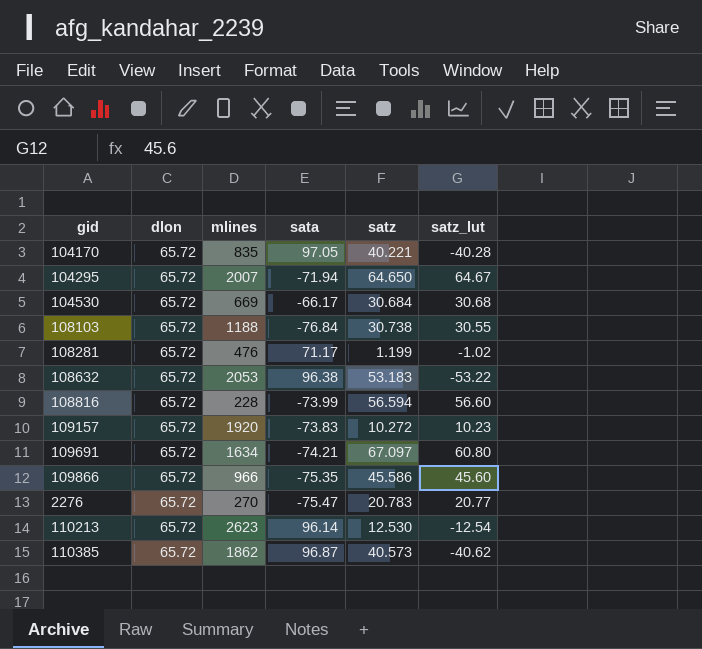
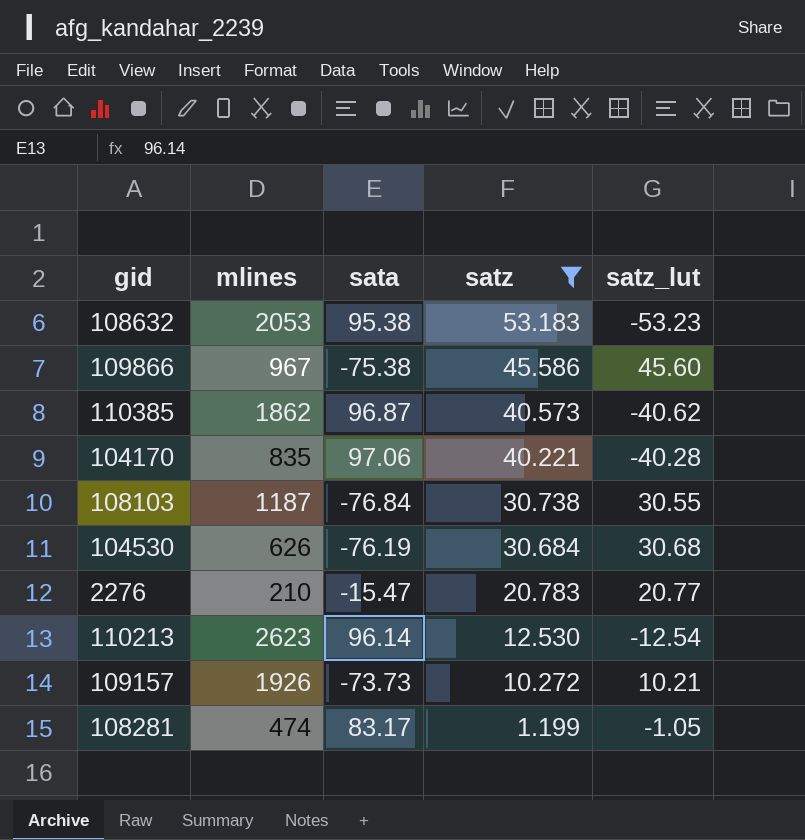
filter: none -> satz <= 53.183
row order: none -> satz descending
column dlon | position: 2 -> none
108632 | sata: 96.38 -> 95.38
108632 | satz_lut: -53.22 -> -53.23
109866 | mlines: 966 -> 967
109866 | sata: -75.35 -> -75.38
104170 | sata: 97.05 -> 97.06
108103 | mlines: 1188 -> 1187
104530 | mlines: 669 -> 626
104530 | sata: -66.17 -> -76.19
2276 | mlines: 270 -> 210
2276 | sata: -75.47 -> -15.47
109157 | mlines: 1920 -> 1926
109157 | sata: -73.83 -> -73.73
109157 | satz_lut: 10.23 -> 10.21
108281 | mlines: 476 -> 474
108281 | sata: 71.17 -> 83.17
108281 | satz_lut: -1.02 -> -1.05

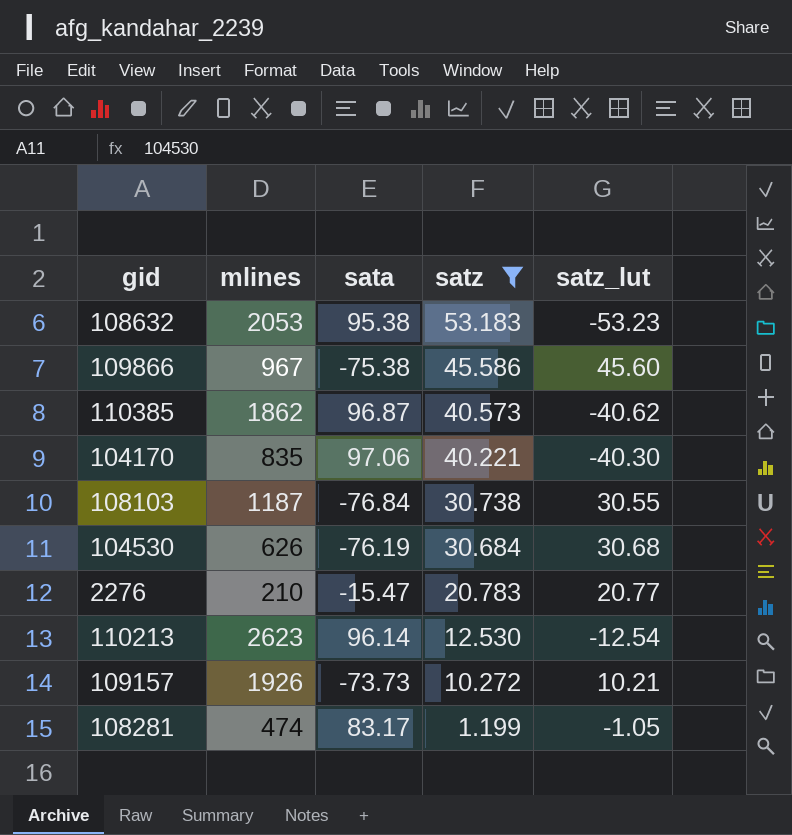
104170 | satz_lut: -40.28 -> -40.30

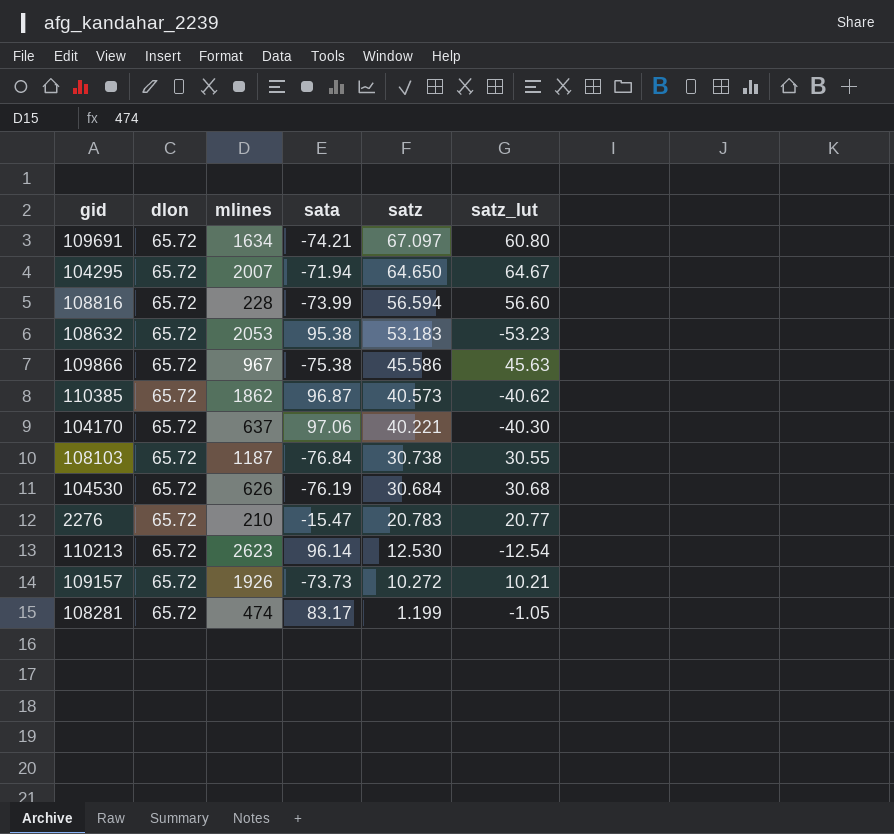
filter: satz <= 53.183 -> none
column dlon | position: none -> 2
109866 | satz_lut: 45.60 -> 45.63
104170 | mlines: 835 -> 637

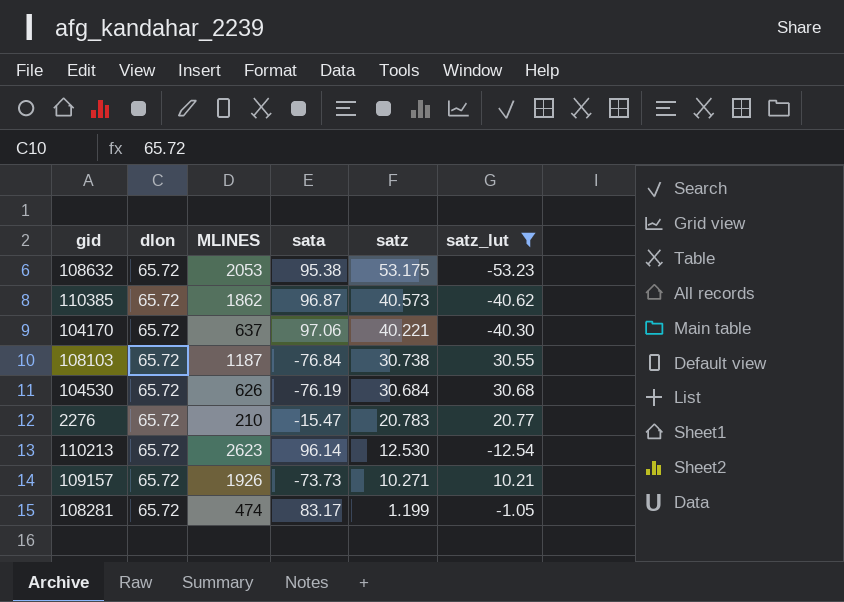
filter: none -> satz_lut <= 30.68
column name: mlines -> MLINES
108632 | satz: 53.183 -> 53.175
109157 | satz: 10.272 -> 10.271

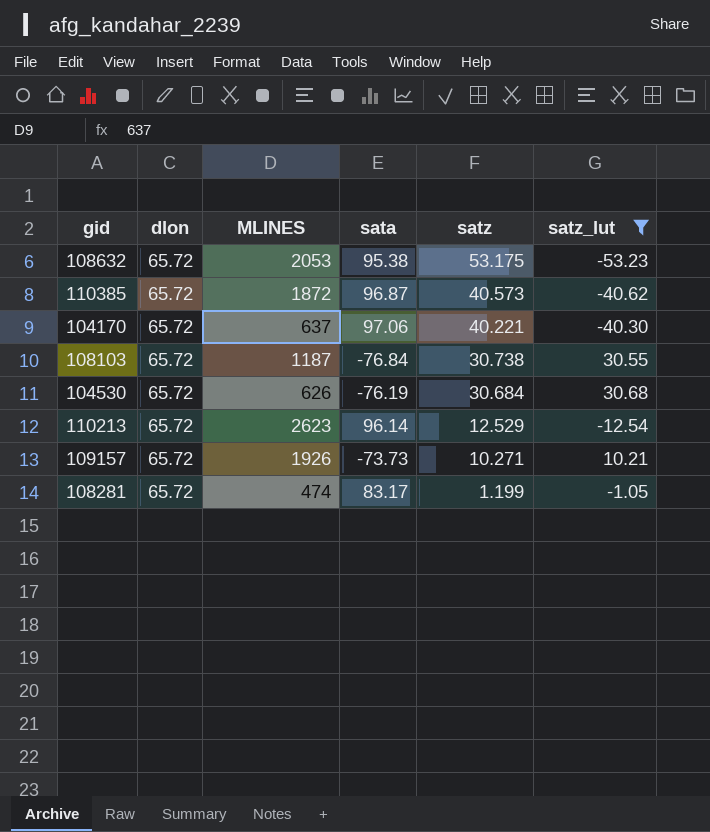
row 2276: 65.72 | 210 | -15.47 | 20.783 | 20.77 -> none
110385 | MLINES: 1862 -> 1872
110213 | satz: 12.530 -> 12.529

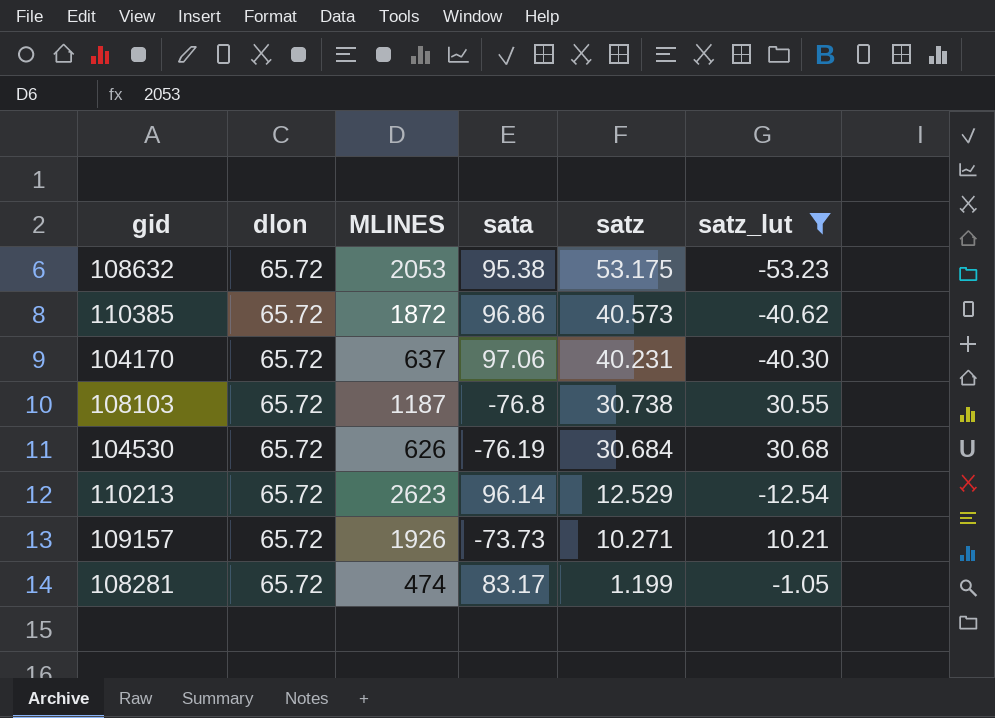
110385 | sata: 96.87 -> 96.86
104170 | satz: 40.221 -> 40.231
108103 | sata: -76.84 -> -76.8

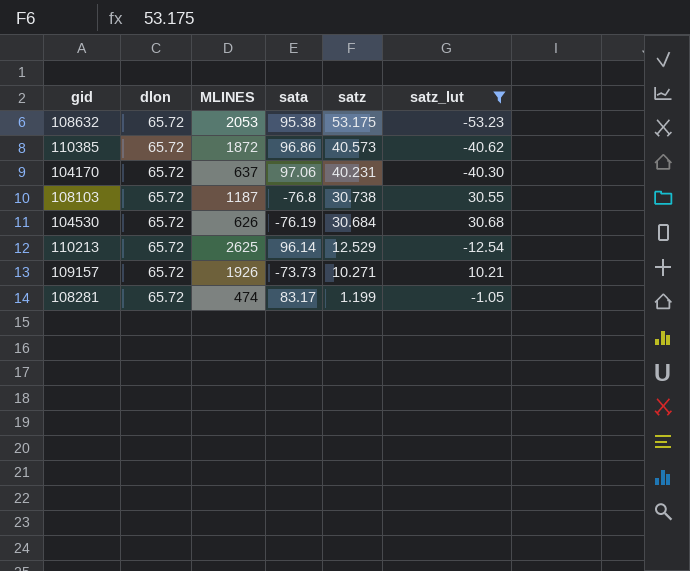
110213 | MLINES: 2623 -> 2625

